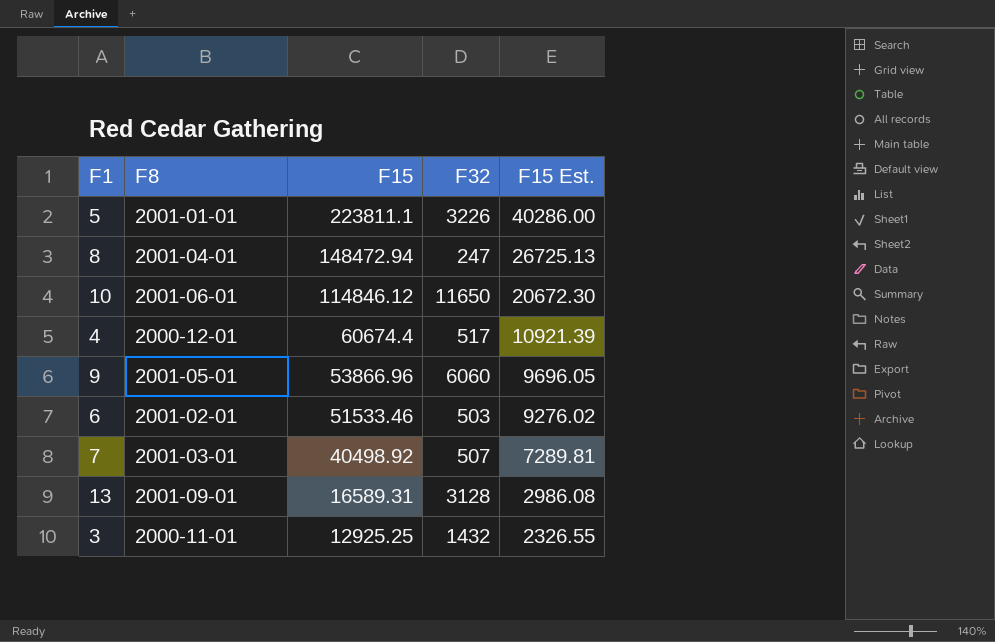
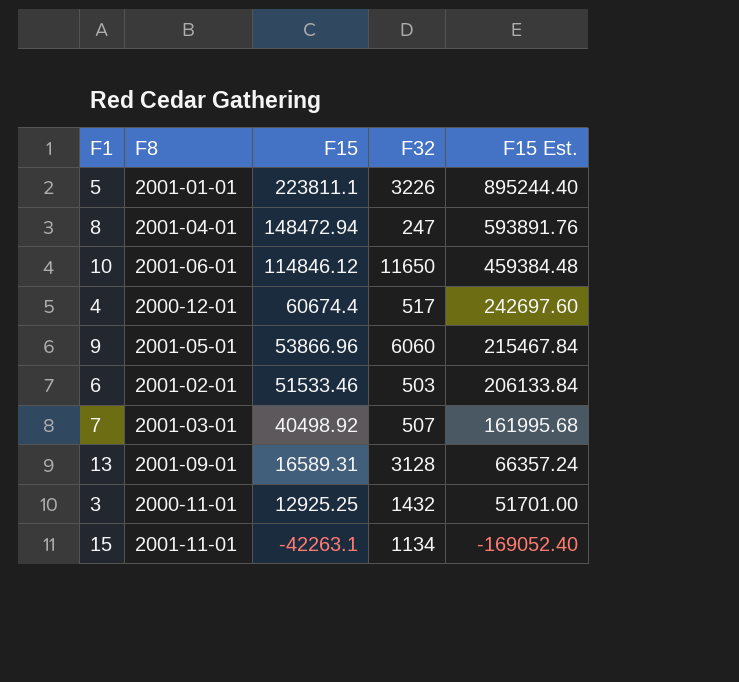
column F15 Est. | formula: [F15] * 0.18 -> [F15] * 4
row 15: none -> 2001-11-01 | -42263.1 | 1134 | -169052.40

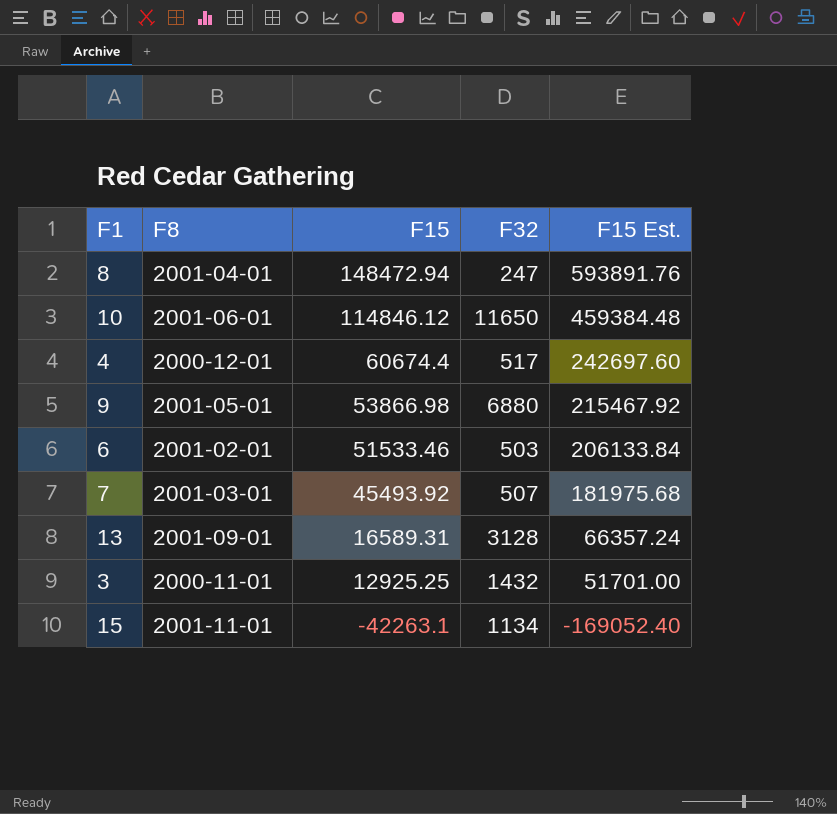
row 5: 2001-01-01 | 223811.1 | 3226 | 895244.40 -> none
9 | F15: 53866.96 -> 53866.98
9 | F32: 6060 -> 6880
9 | F15 Est.: 215467.84 -> 215467.92
7 | F15: 40498.92 -> 45493.92
7 | F15 Est.: 161995.68 -> 181975.68

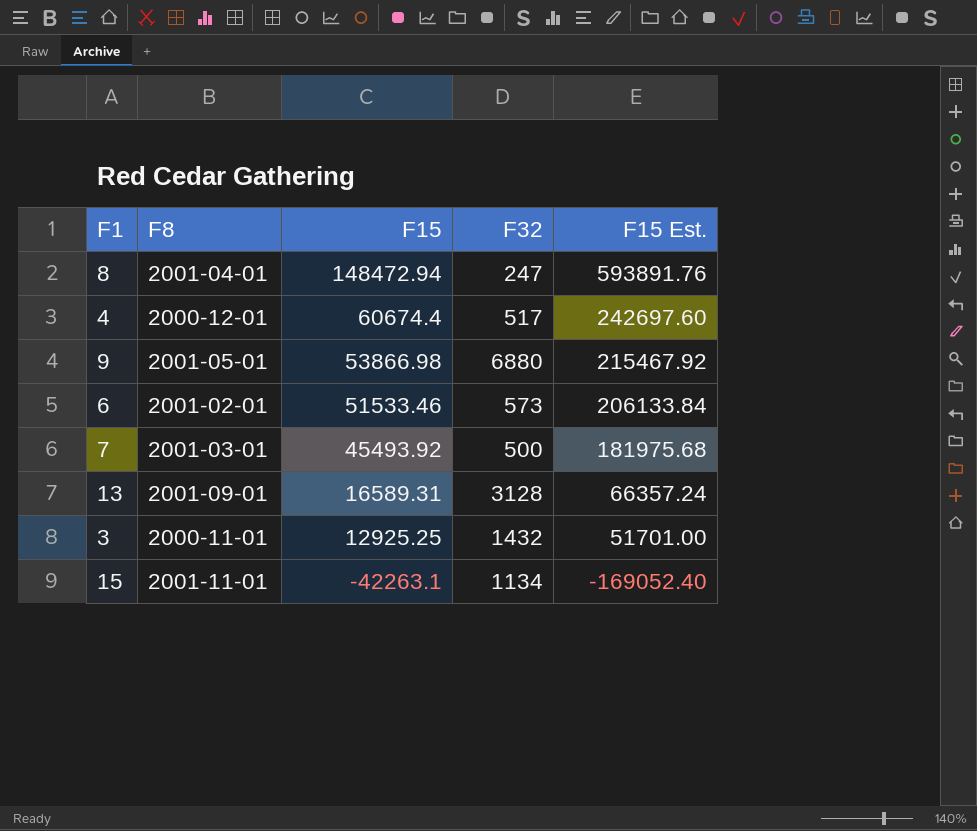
row 10: 2001-06-01 | 114846.12 | 11650 | 459384.48 -> none
6 | F32: 503 -> 573
7 | F32: 507 -> 500

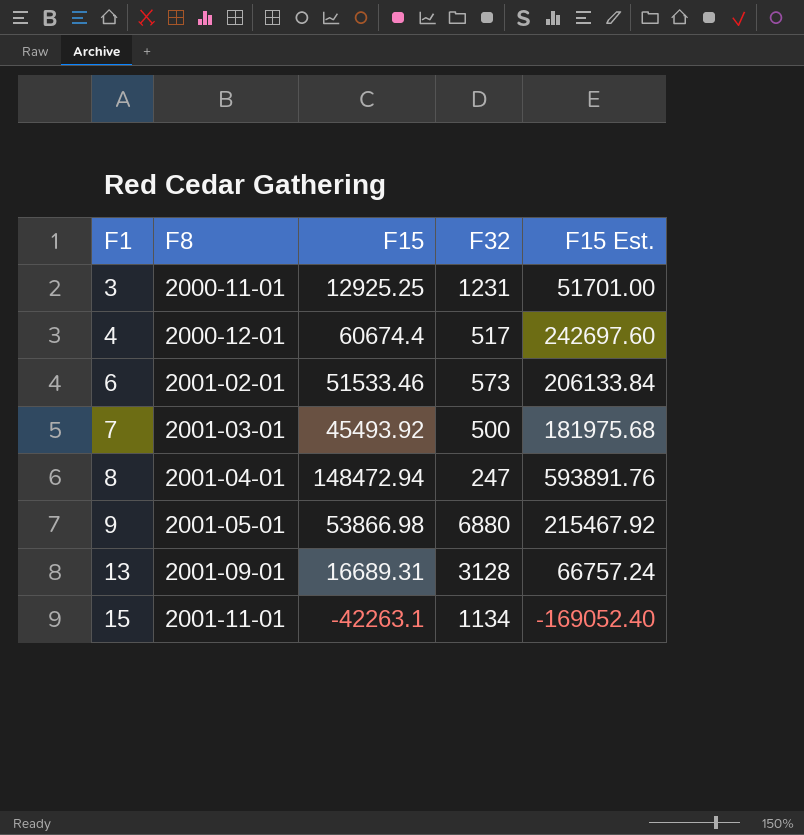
row order: F15 descending -> F1 ascending
3 | F32: 1432 -> 1231
13 | F15: 16589.31 -> 16689.31
13 | F15 Est.: 66357.24 -> 66757.24

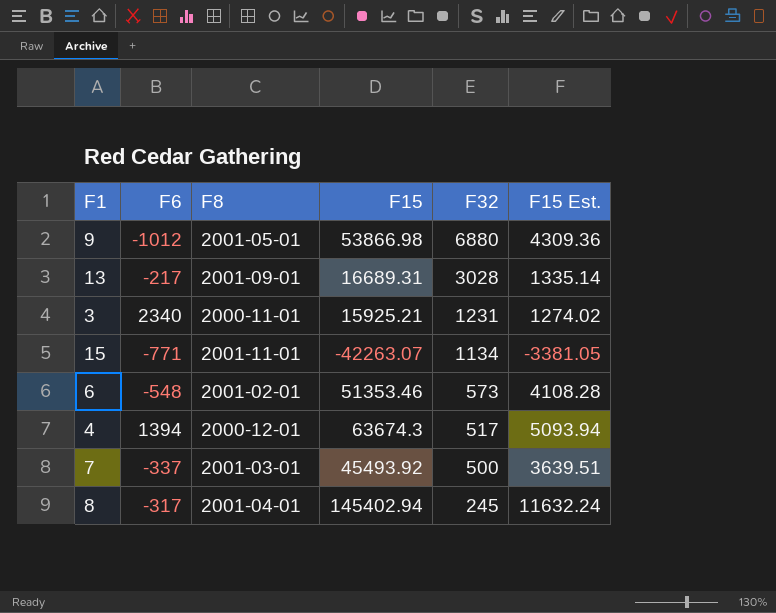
row order: F1 ascending -> F32 descending
column F6 | position: none -> 2
column F15 Est. | formula: [F15] * 4 -> [F15] * 0.08
13 | F32: 3128 -> 3028
3 | F15: 12925.25 -> 15925.21
15 | F15: -42263.1 -> -42263.07
6 | F15: 51533.46 -> 51353.46
4 | F15: 60674.4 -> 63674.3
8 | F15: 148472.94 -> 145402.94
8 | F32: 247 -> 245

